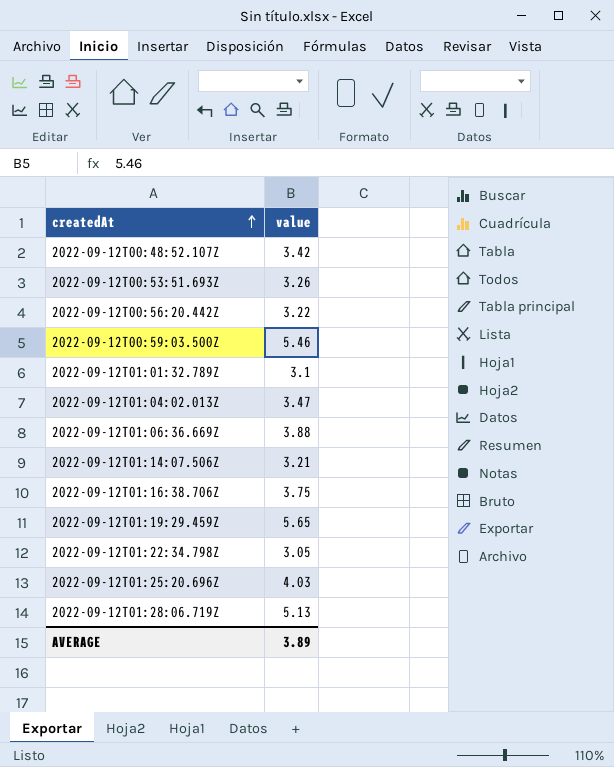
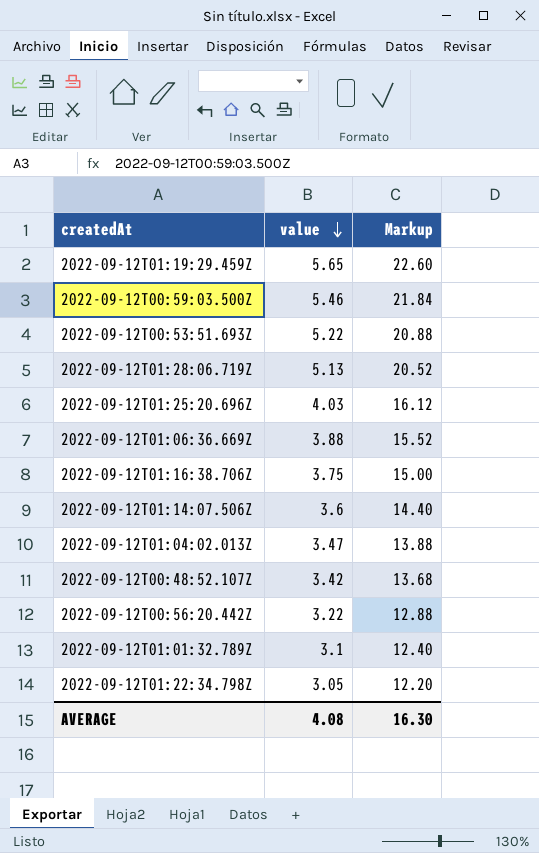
row order: createdAt ascending -> value descending
column Markup | formula: none -> [value] * 4
2022-09-12T00:53:51.693Z | value: 3.26 -> 5.22
2022-09-12T01:14:07.506Z | value: 3.21 -> 3.6
AVERAGE | value: 3.89 -> 4.08

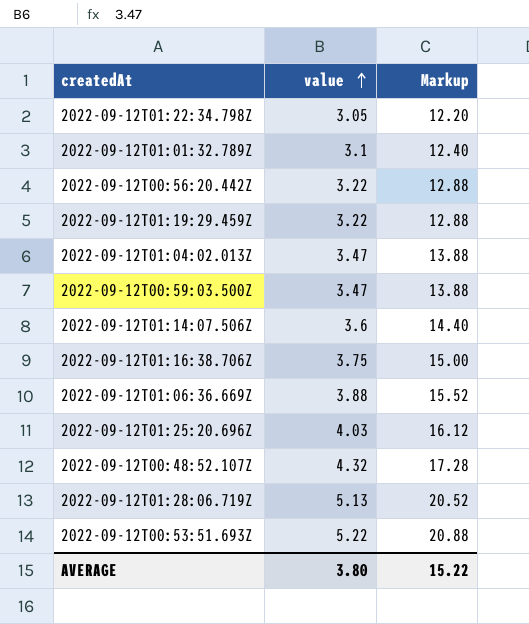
row order: value descending -> value ascending
2022-09-12T01:19:29.459Z | value: 5.65 -> 3.22
2022-09-12T01:19:29.459Z | Markup: 22.60 -> 12.88
2022-09-12T00:59:03.500Z | value: 5.46 -> 3.47
2022-09-12T00:59:03.500Z | Markup: 21.84 -> 13.88
2022-09-12T00:48:52.107Z | value: 3.42 -> 4.32
2022-09-12T00:48:52.107Z | Markup: 13.68 -> 17.28
AVERAGE | value: 4.08 -> 3.80
AVERAGE | Markup: 16.30 -> 15.22

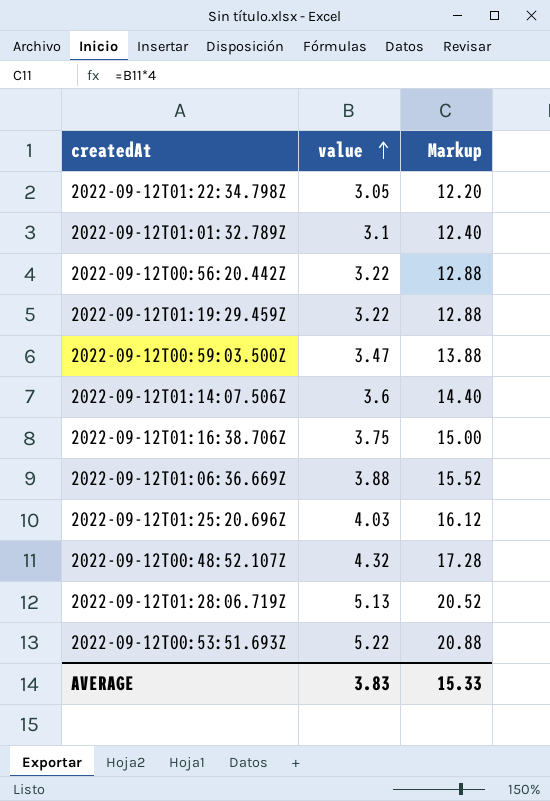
row 2022-09-12T01:04:02.013Z: 3.47 | 13.88 -> none
AVERAGE | value: 3.80 -> 3.83
AVERAGE | Markup: 15.22 -> 15.33

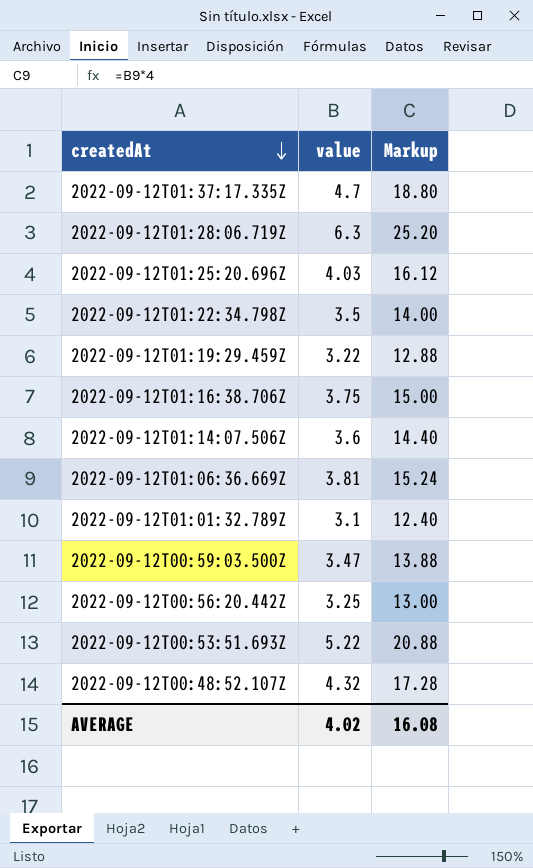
row order: value ascending -> createdAt descending
row 2022-09-12T01:37:17.335Z: none -> 4.7 | 18.80
2022-09-12T01:28:06.719Z | value: 5.13 -> 6.3
2022-09-12T01:28:06.719Z | Markup: 20.52 -> 25.20
2022-09-12T01:22:34.798Z | value: 3.05 -> 3.5
2022-09-12T01:22:34.798Z | Markup: 12.20 -> 14.00
2022-09-12T01:06:36.669Z | value: 3.88 -> 3.81
2022-09-12T01:06:36.669Z | Markup: 15.52 -> 15.24
2022-09-12T00:56:20.442Z | value: 3.22 -> 3.25
2022-09-12T00:56:20.442Z | Markup: 12.88 -> 13.00
AVERAGE | value: 3.83 -> 4.02
AVERAGE | Markup: 15.33 -> 16.08

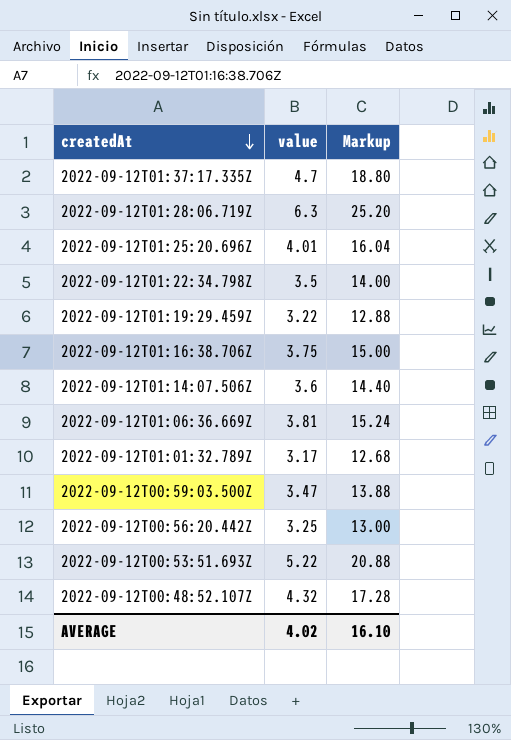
2022-09-12T01:25:20.696Z | value: 4.03 -> 4.01
2022-09-12T01:25:20.696Z | Markup: 16.12 -> 16.04
2022-09-12T01:01:32.789Z | value: 3.1 -> 3.17
2022-09-12T01:01:32.789Z | Markup: 12.40 -> 12.68
AVERAGE | Markup: 16.08 -> 16.10

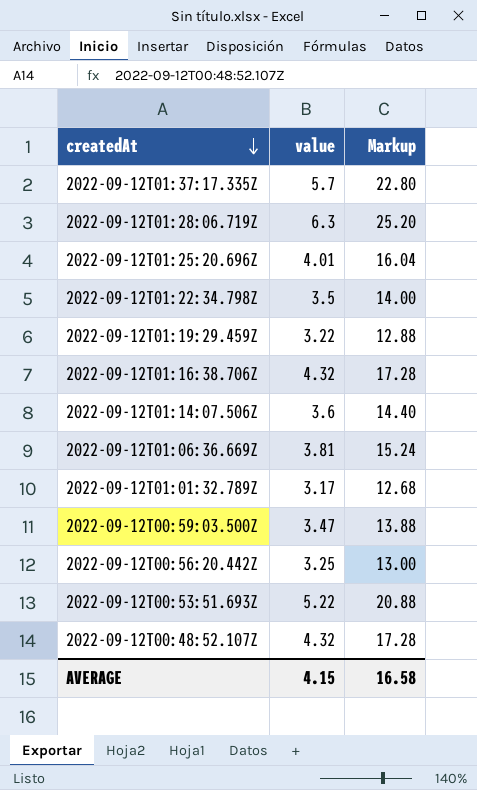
2022-09-12T01:37:17.335Z | value: 4.7 -> 5.7
2022-09-12T01:37:17.335Z | Markup: 18.80 -> 22.80
2022-09-12T01:16:38.706Z | value: 3.75 -> 4.32
2022-09-12T01:16:38.706Z | Markup: 15.00 -> 17.28
AVERAGE | value: 4.02 -> 4.15
AVERAGE | Markup: 16.10 -> 16.58

